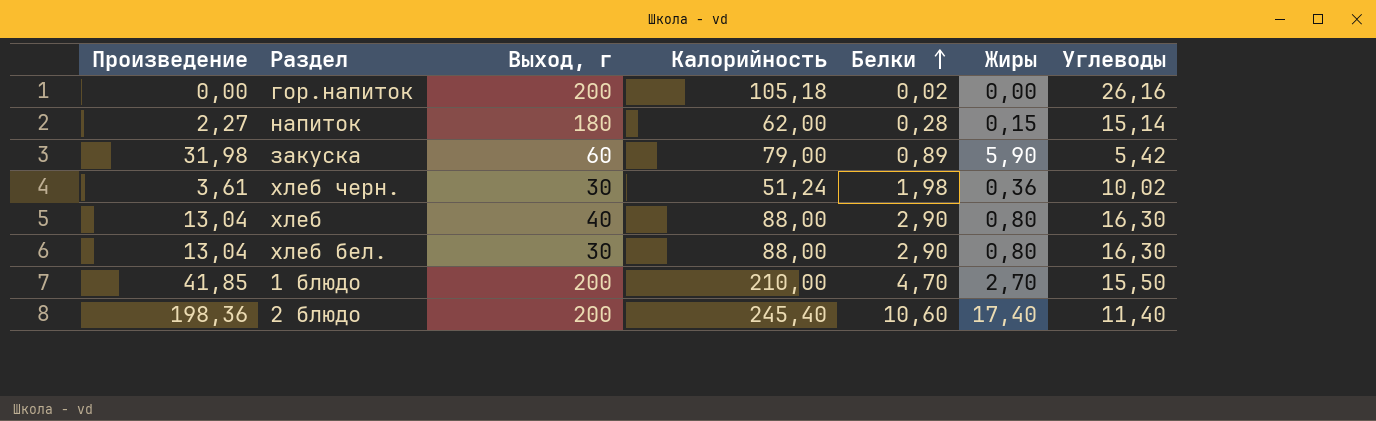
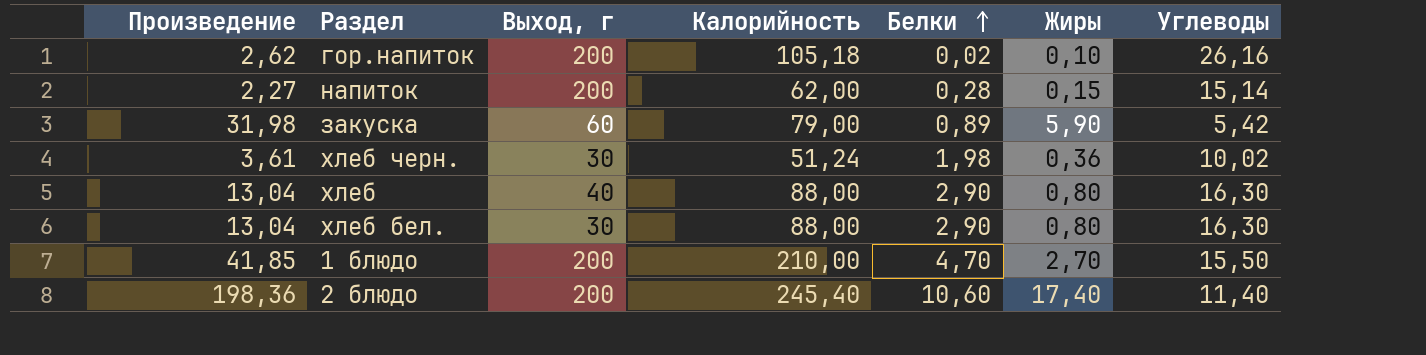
гор.напиток | Произведение: 0,00 -> 2,62
гор.напиток | Жиры: 0,00 -> 0,10
напиток | Выход, г: 180 -> 200

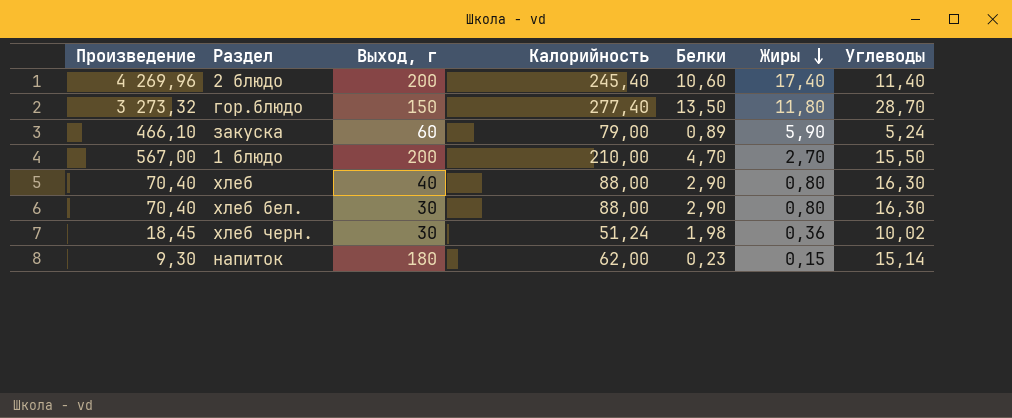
row order: Белки ascending -> Жиры descending
column Произведение | formula: [Жиры] * [Углеводы] -> [Калорийность] * [Жиры]
row гор.напиток: 2,62 | 200 | 105,18 | 0,02 | 0,10 | 26,16 -> none
row гор.блюдо: none -> 3 273,32 | 150 | 277,40 | 13,50 | 11,80 | 28,70
закуска | Углеводы: 5,42 -> 5,24
напиток | Выход, г: 200 -> 180
напиток | Белки: 0,28 -> 0,23

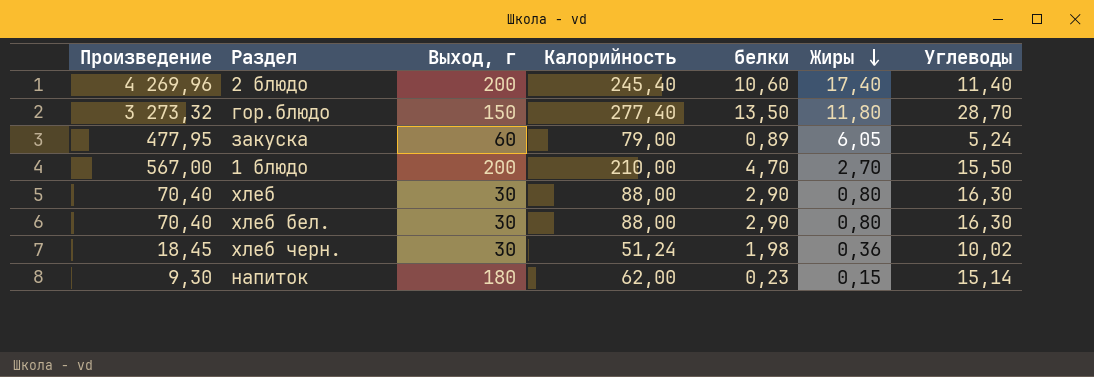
column name: Белки -> белки
закуска | Произведение: 466,10 -> 477,95
закуска | Жиры: 5,90 -> 6,05
хлеб | Выход, г: 40 -> 30

